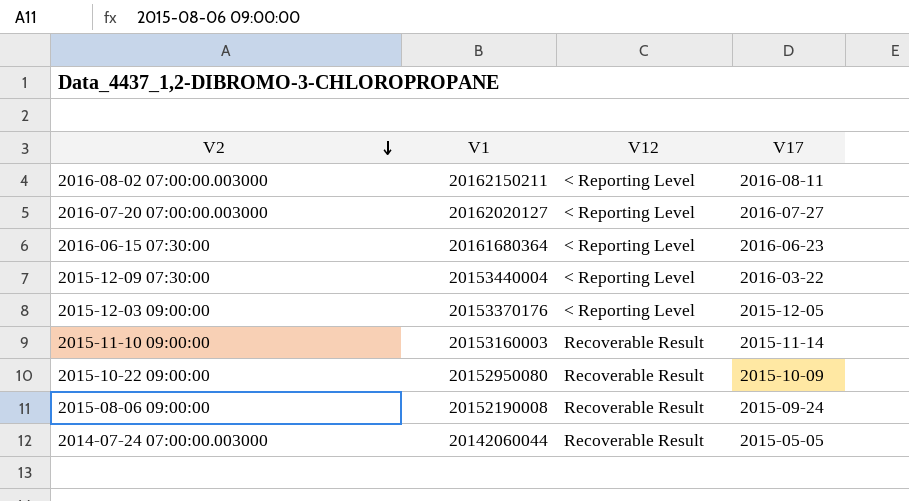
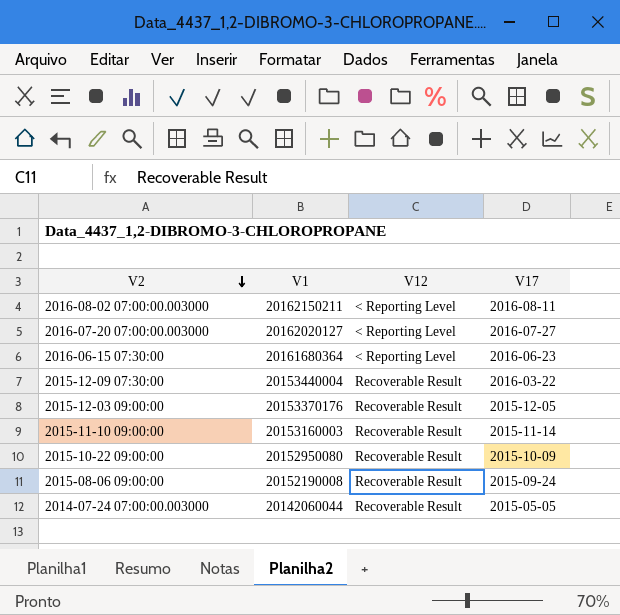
2015-12-09 07:30:00 | V12: < Reporting Level -> Recoverable Result
2015-12-03 09:00:00 | V12: < Reporting Level -> Recoverable Result

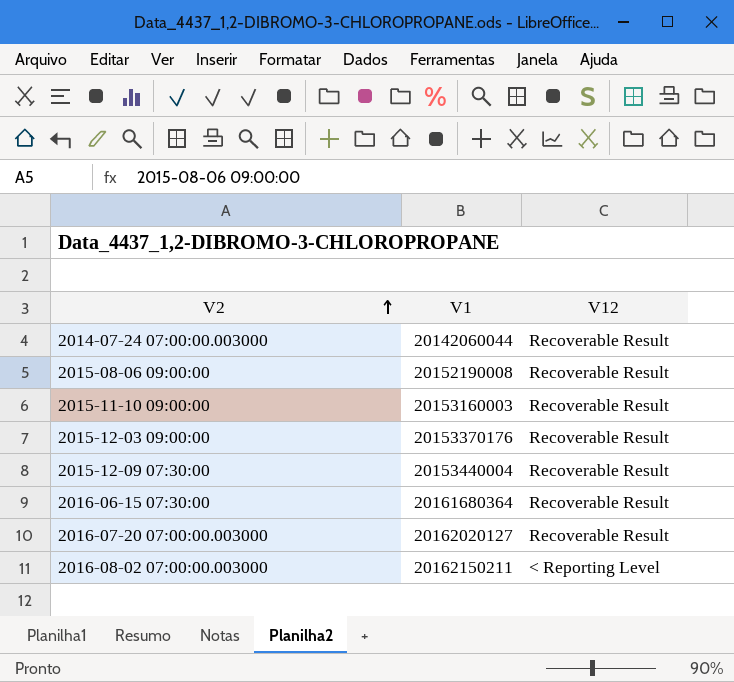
row order: V2 descending -> V2 ascending
column V17 | position: 4 -> none
row 2015-10-22 09:00:00: 20152950080 | Recoverable Result | 2015-10-09 -> none
2016-06-15 07:30:00 | V12: < Reporting Level -> Recoverable Result
2016-07-20 07:00:00.003000 | V12: < Reporting Level -> Recoverable Result

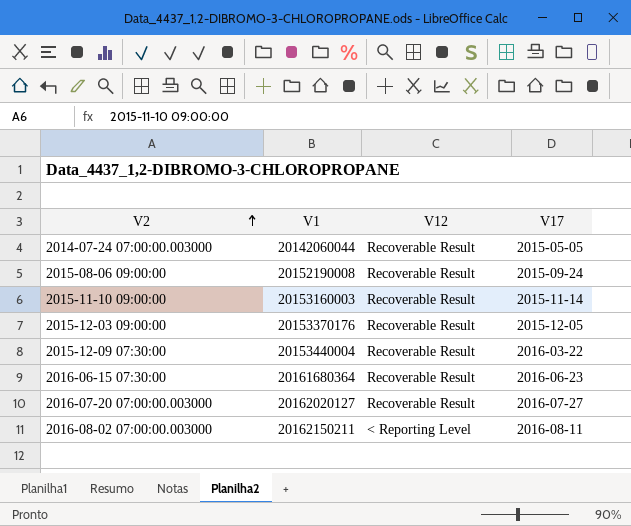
column V17 | position: none -> 4

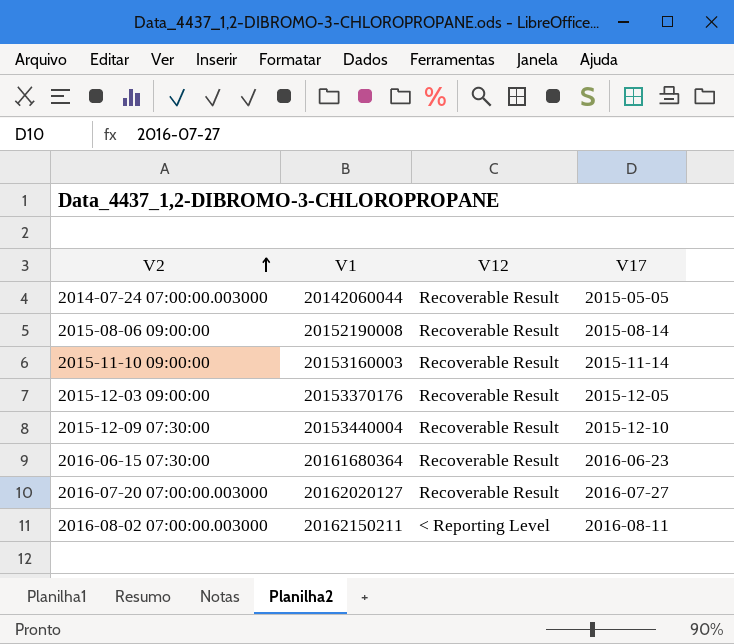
2015-08-06 09:00:00 | V17: 2015-09-24 -> 2015-08-14
2015-12-09 07:30:00 | V17: 2016-03-22 -> 2015-12-10

